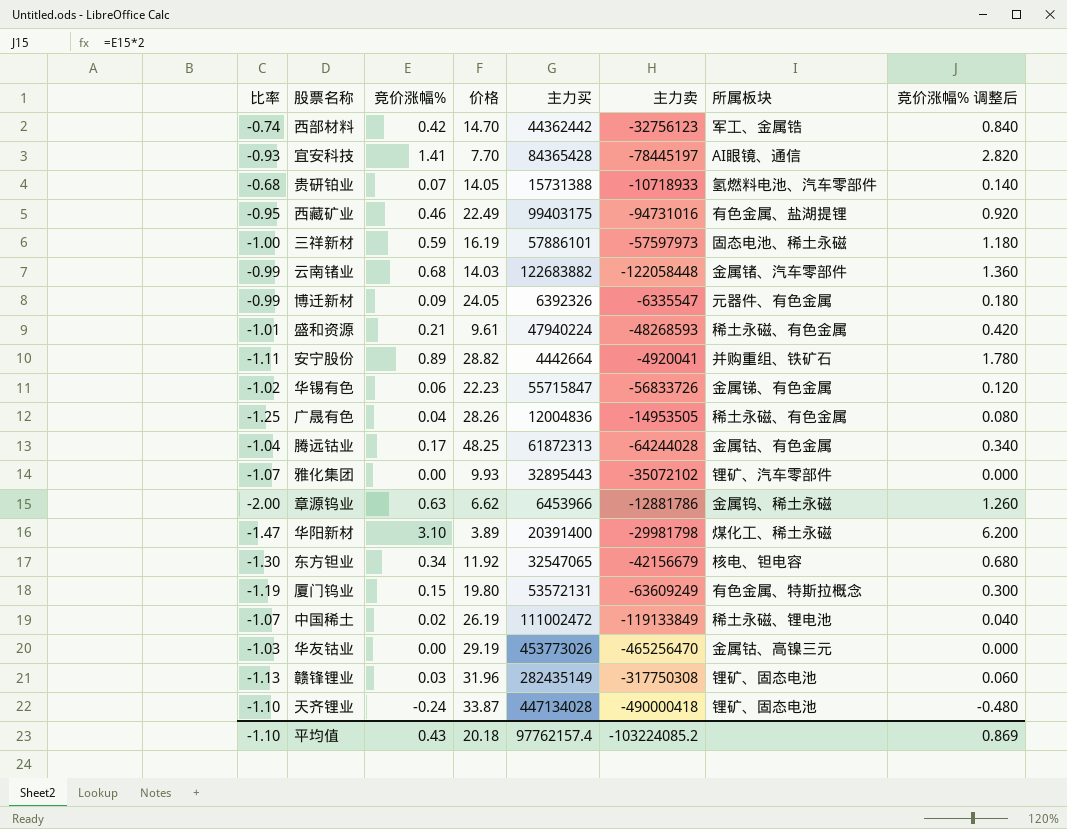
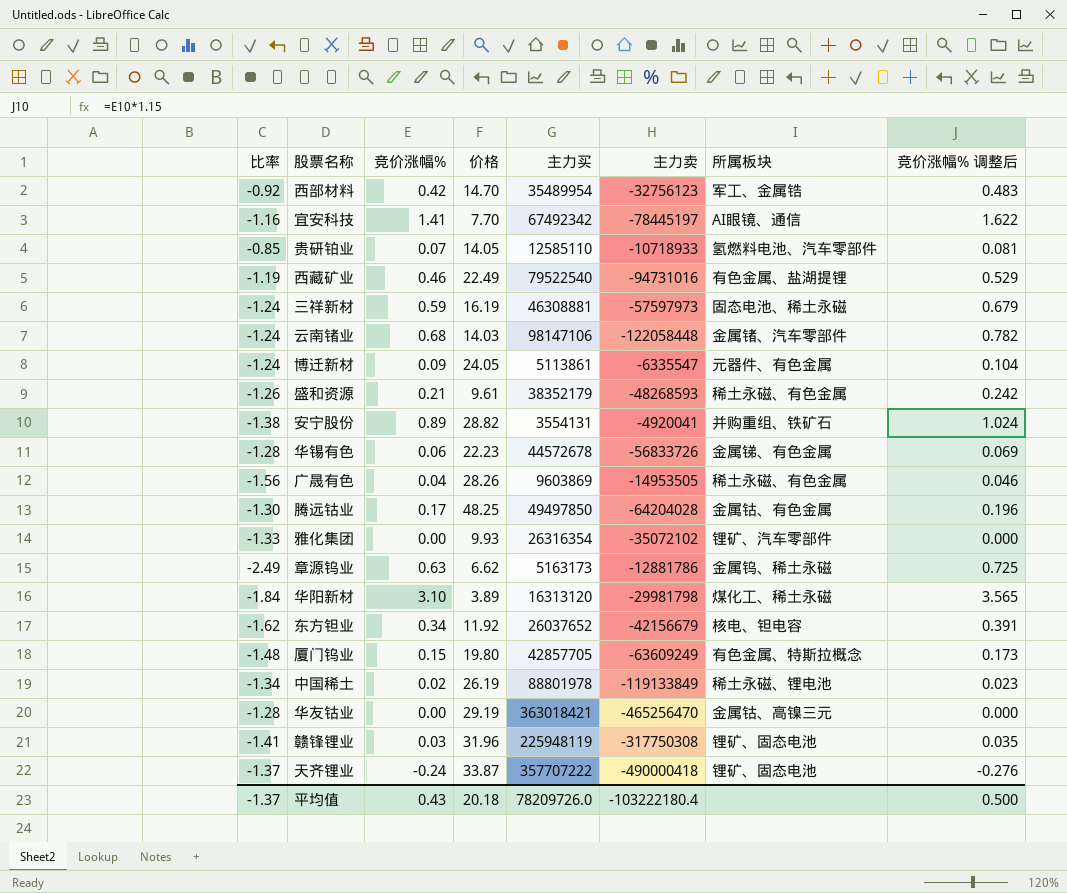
column 竞价涨幅% 调整后 | formula: [竞价涨幅%] * 2 -> [竞价涨幅%] * 1.15
西部材料 | 比率: -0.74 -> -0.92
西部材料 | 主力买: 44362442 -> 35489954
宜安科技 | 比率: -0.93 -> -1.16
宜安科技 | 主力买: 84365428 -> 67492342
贵研铂业 | 比率: -0.68 -> -0.85
贵研铂业 | 主力买: 15731388 -> 12585110
西藏矿业 | 比率: -0.95 -> -1.19
西藏矿业 | 主力买: 99403175 -> 79522540
三祥新材 | 比率: -1.00 -> -1.24
三祥新材 | 主力买: 57886101 -> 46308881
云南锗业 | 比率: -0.99 -> -1.24
云南锗业 | 主力买: 122683882 -> 98147106
博迁新材 | 比率: -0.99 -> -1.24
博迁新材 | 主力买: 6392326 -> 5113861
盛和资源 | 比率: -1.01 -> -1.26
盛和资源 | 主力买: 47940224 -> 38352179
安宁股份 | 比率: -1.11 -> -1.38
安宁股份 | 主力买: 4442664 -> 3554131
华锡有色 | 比率: -1.02 -> -1.28
华锡有色 | 主力买: 55715847 -> 44572678
广晟有色 | 比率: -1.25 -> -1.56
广晟有色 | 主力买: 12004836 -> 9603869
腾远钴业 | 比率: -1.04 -> -1.30
腾远钴业 | 主力买: 61872313 -> 49497850
腾远钴业 | 主力卖: -64244028 -> -64204028
雅化集团 | 比率: -1.07 -> -1.33
雅化集团 | 主力买: 32895443 -> 26316354
章源钨业 | 比率: -2.00 -> -2.49
章源钨业 | 主力买: 6453966 -> 5163173
华阳新材 | 比率: -1.47 -> -1.84
华阳新材 | 主力买: 20391400 -> 16313120
东方钽业 | 比率: -1.30 -> -1.62
东方钽业 | 主力买: 32547065 -> 26037652
厦门钨业 | 比率: -1.19 -> -1.48
厦门钨业 | 主力买: 53572131 -> 42857705
中国稀土 | 比率: -1.07 -> -1.34
中国稀土 | 主力买: 111002472 -> 88801978
华友钴业 | 比率: -1.03 -> -1.28
华友钴业 | 主力买: 453773026 -> 363018421
赣锋锂业 | 比率: -1.13 -> -1.41
赣锋锂业 | 主力买: 282435149 -> 225948119
天齐锂业 | 比率: -1.10 -> -1.37
天齐锂业 | 主力买: 447134028 -> 357707222
平均值 | 比率: -1.10 -> -1.37
平均值 | 主力买: 97762157.4 -> 78209726.0
平均值 | 主力卖: -103224085.2 -> -103222180.4
平均值 | 竞价涨幅% 调整后: 0.869 -> 0.500

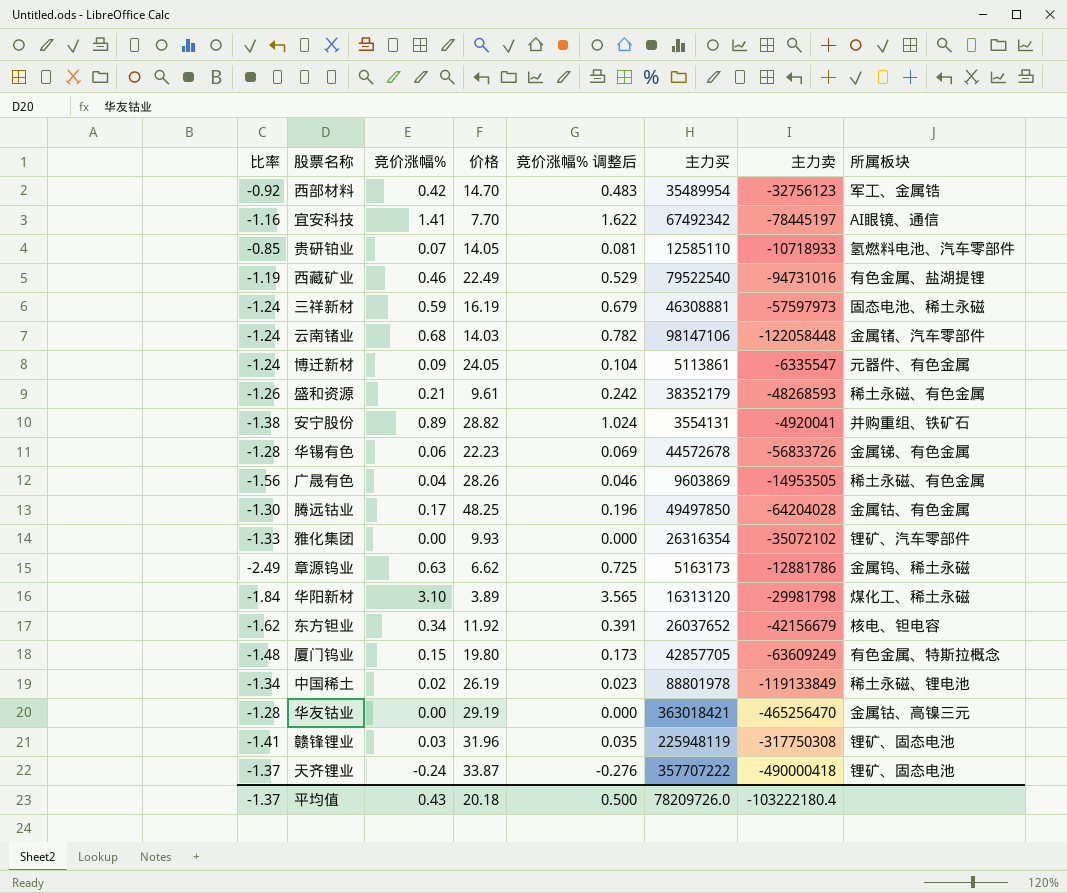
column 竞价涨幅% 调整后 | position: 8 -> 5

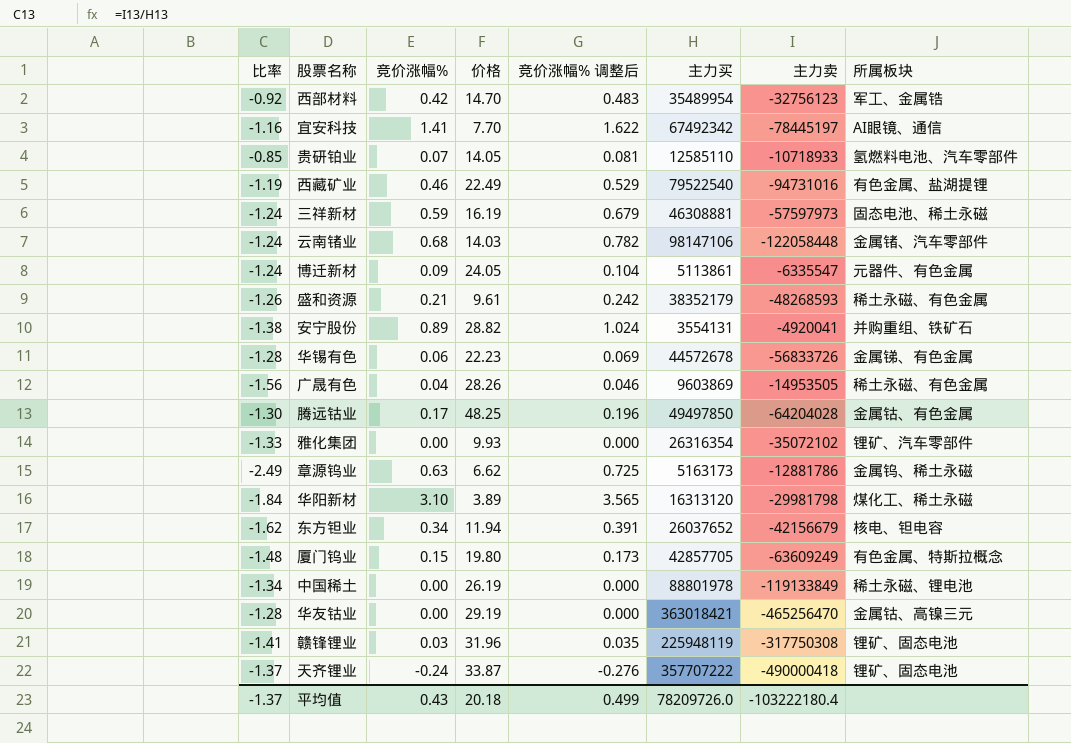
东方钽业 | 价格: 11.92 -> 11.94
中国稀土 | 竞价涨幅%: 0.02 -> 0.00
中国稀土 | 竞价涨幅% 调整后: 0.023 -> 0.000
平均值 | 竞价涨幅% 调整后: 0.500 -> 0.499

